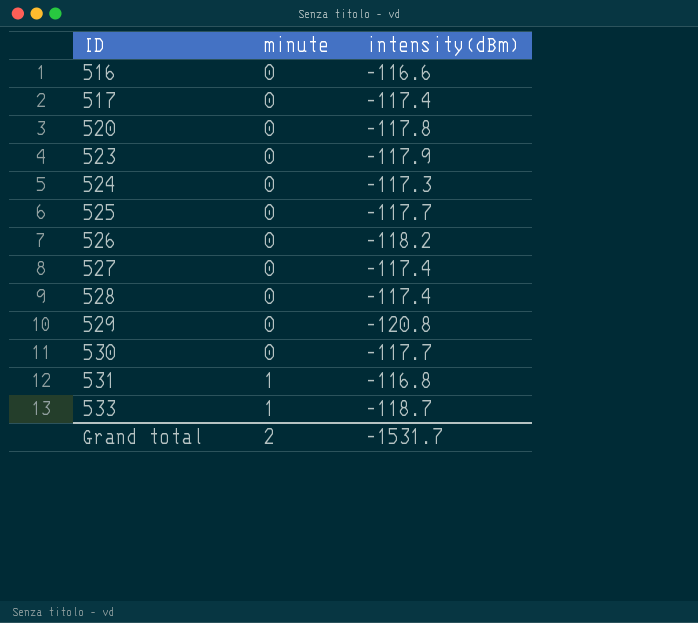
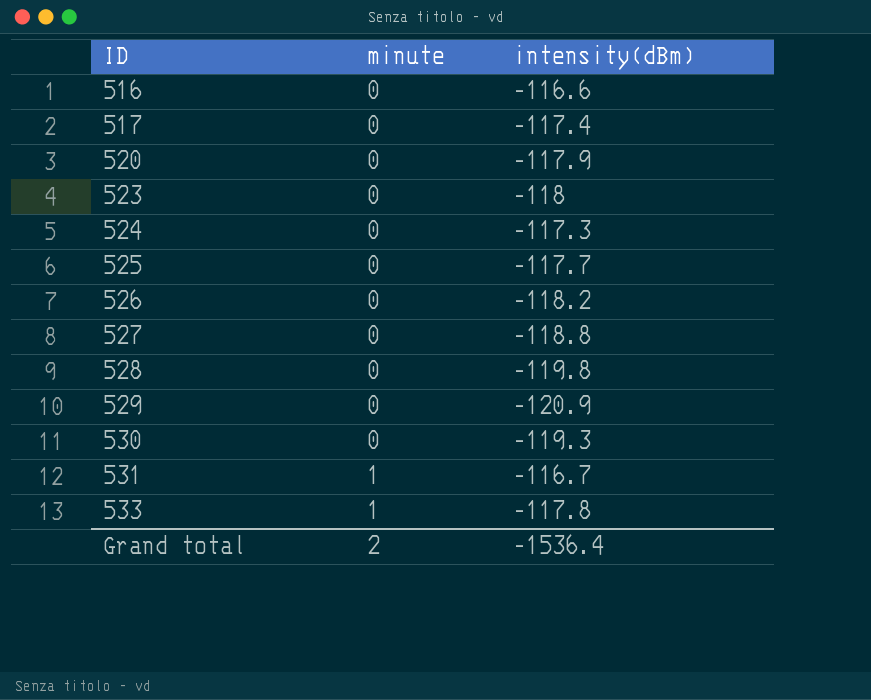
520 | intensity(dBm): -117.8 -> -117.9
523 | intensity(dBm): -117.9 -> -118
527 | intensity(dBm): -117.4 -> -118.8
528 | intensity(dBm): -117.4 -> -119.8
529 | intensity(dBm): -120.8 -> -120.9
530 | intensity(dBm): -117.7 -> -119.3
531 | intensity(dBm): -116.8 -> -116.7
533 | intensity(dBm): -118.7 -> -117.8
Grand total | intensity(dBm): -1531.7 -> -1536.4

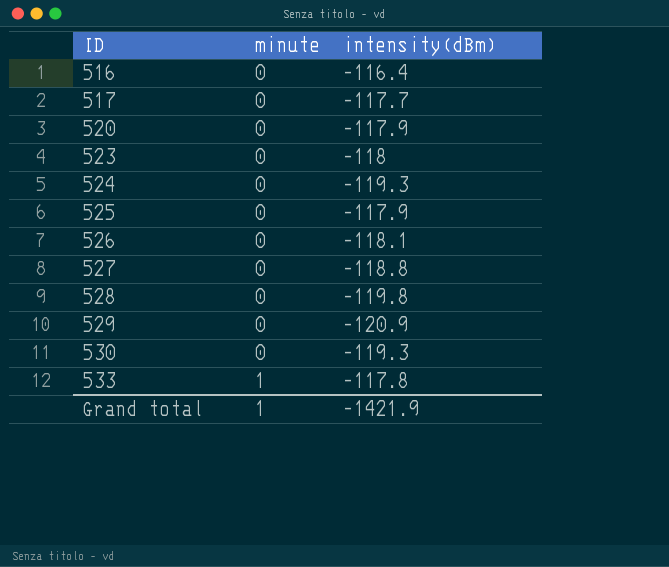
row 531: 1 | -116.7 -> none
516 | intensity(dBm): -116.6 -> -116.4
517 | intensity(dBm): -117.4 -> -117.7
524 | intensity(dBm): -117.3 -> -119.3
525 | intensity(dBm): -117.7 -> -117.9
526 | intensity(dBm): -118.2 -> -118.1
Grand total | minute: 2 -> 1
Grand total | intensity(dBm): -1536.4 -> -1421.9

